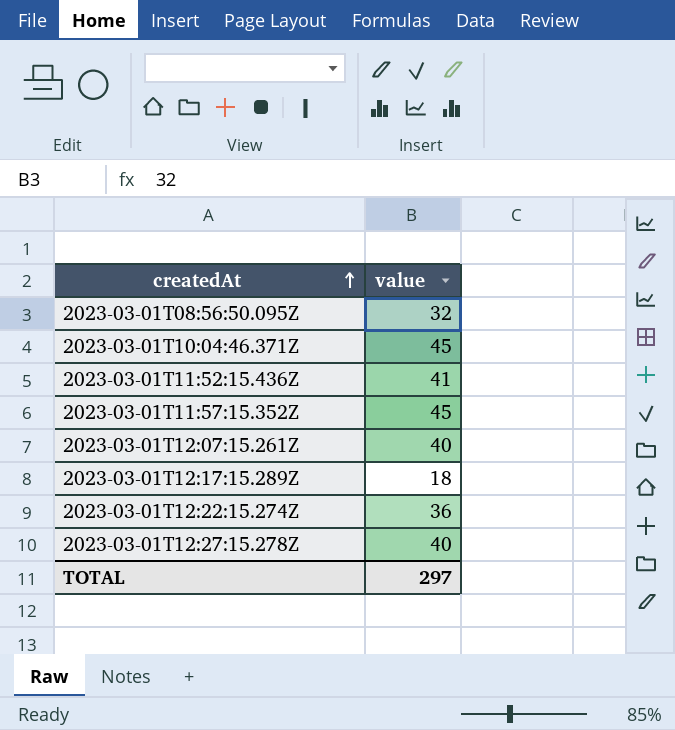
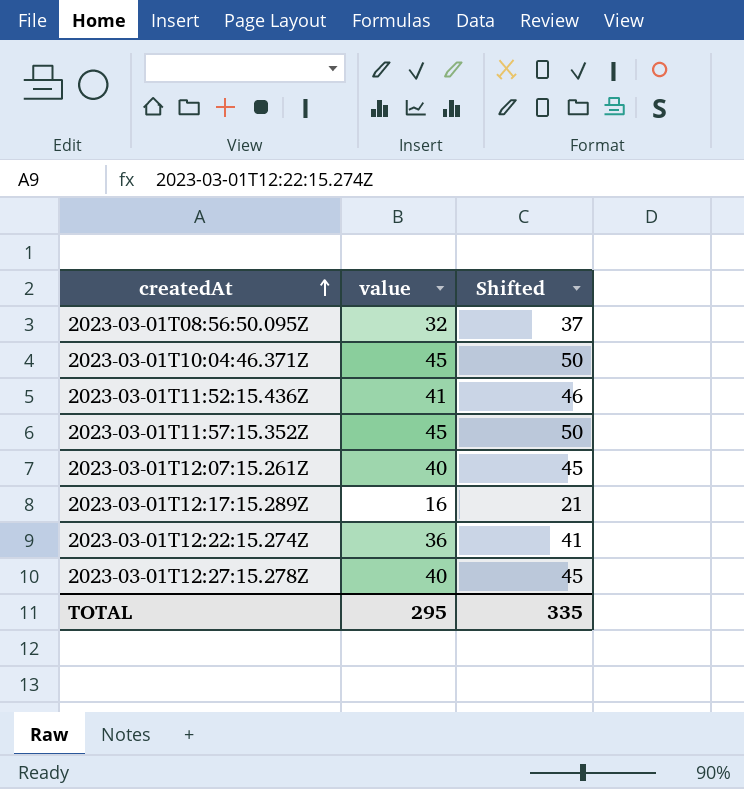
column Shifted | formula: none -> [value] + 5
2023-03-01T12:17:15.289Z | value: 18 -> 16
TOTAL | value: 297 -> 295

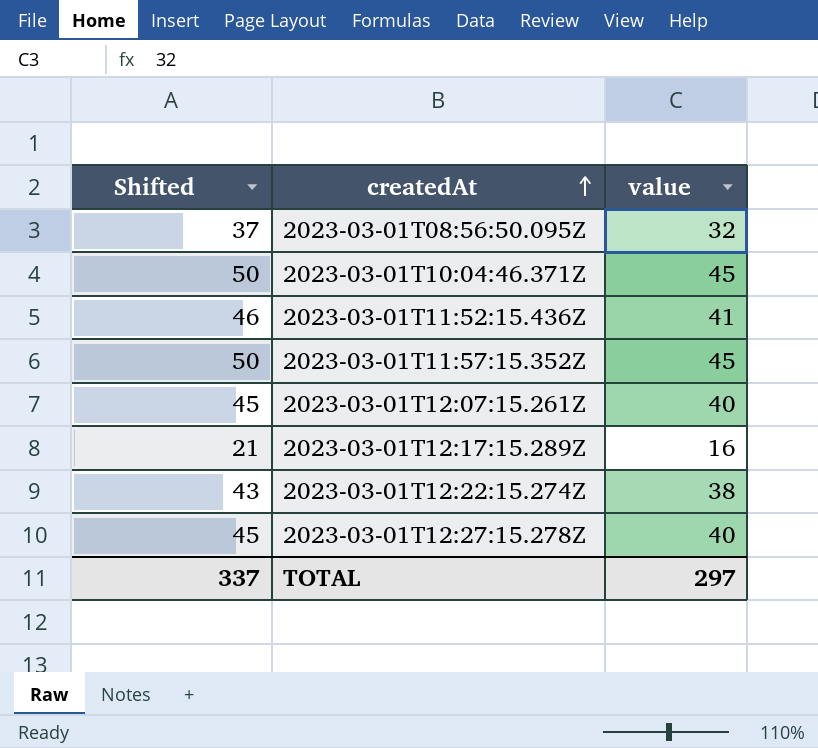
column Shifted | position: 3 -> 1
2023-03-01T12:22:15.274Z | Shifted: 41 -> 43
2023-03-01T12:22:15.274Z | value: 36 -> 38
TOTAL | Shifted: 335 -> 337
TOTAL | value: 295 -> 297

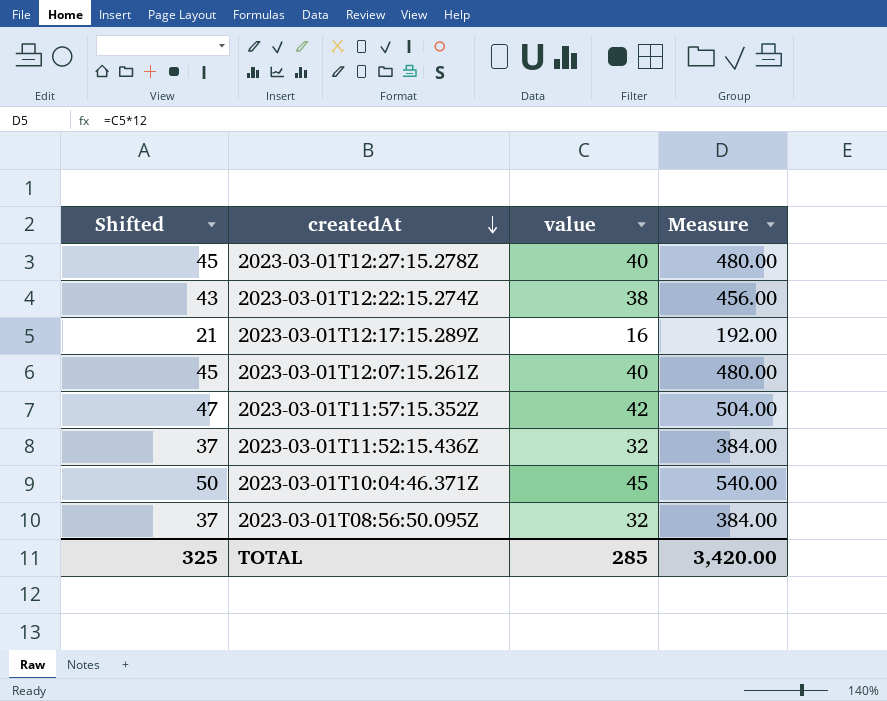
row order: createdAt ascending -> createdAt descending
column Measure | formula: none -> [value] * 12
2023-03-01T11:57:15.352Z | Shifted: 50 -> 47
2023-03-01T11:57:15.352Z | value: 45 -> 42
2023-03-01T11:52:15.436Z | Shifted: 46 -> 37
2023-03-01T11:52:15.436Z | value: 41 -> 32
TOTAL | Shifted: 337 -> 325
TOTAL | value: 297 -> 285

